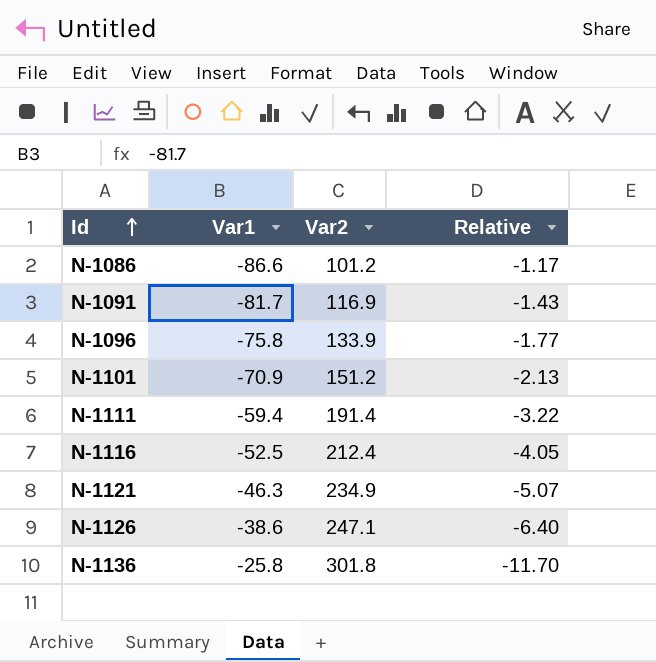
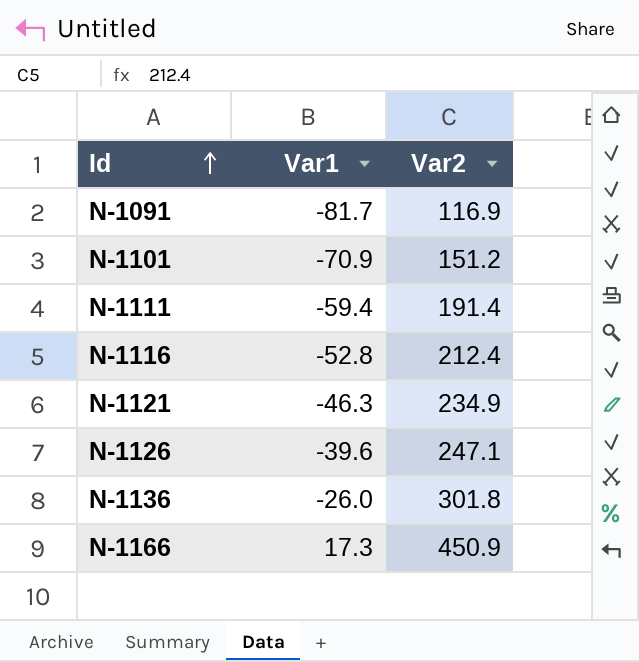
column Relative | formula: [Var2] / [Var1] -> none
row N-1086: -86.6 | 101.2 | -1.17 -> none
row N-1096: -75.8 | 133.9 | -1.77 -> none
N-1116 | Var1: -52.5 -> -52.8
N-1126 | Var1: -38.6 -> -39.6
N-1136 | Var1: -25.8 -> -26.0
row N-1166: none -> 17.3 | 450.9

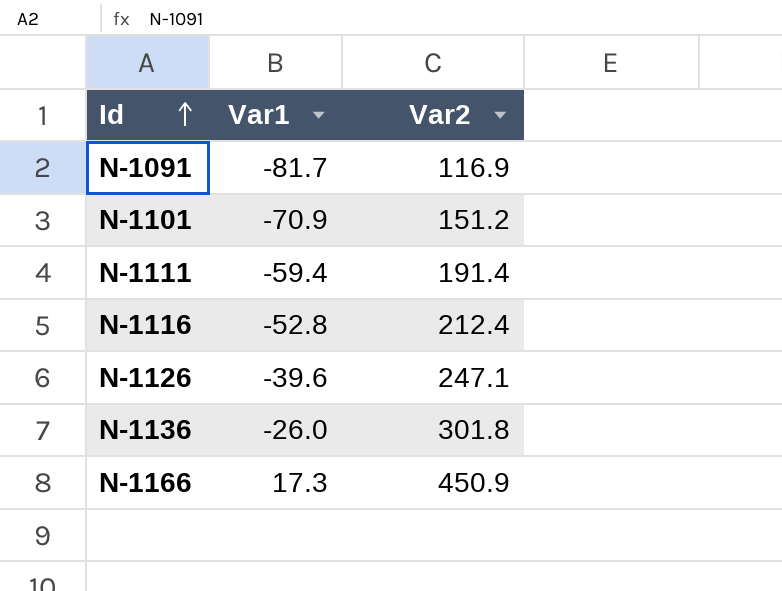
row N-1121: -46.3 | 234.9 -> none

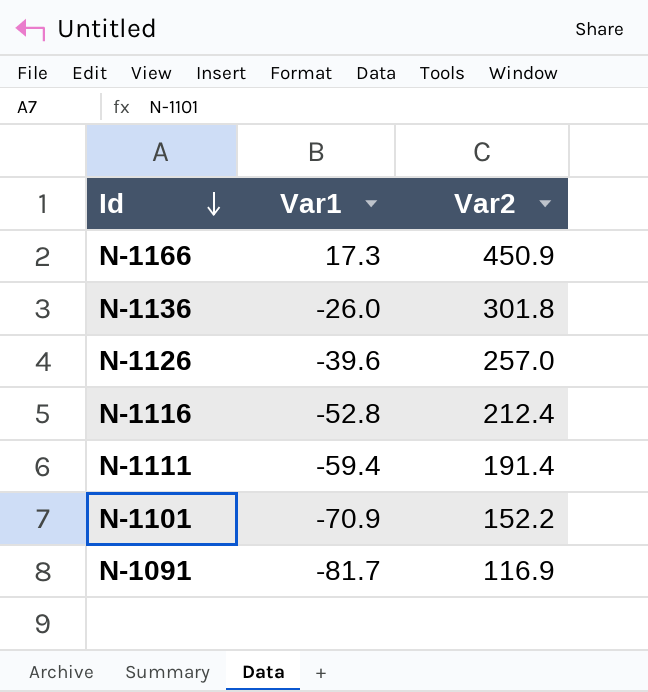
row order: Id ascending -> Id descending
N-1126 | Var2: 247.1 -> 257.0
N-1101 | Var2: 151.2 -> 152.2

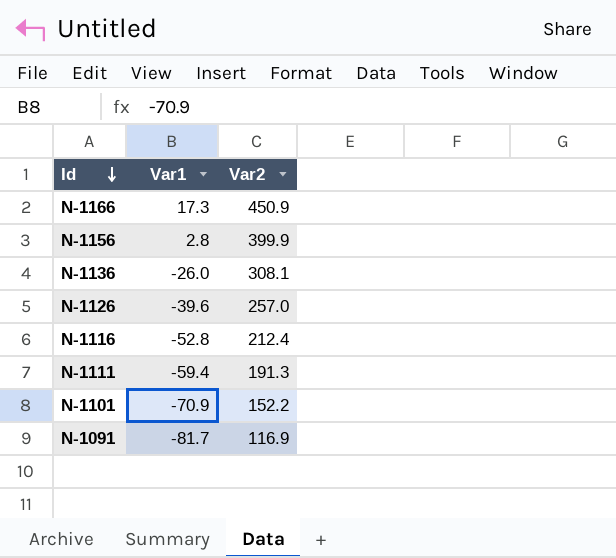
row N-1156: none -> 2.8 | 399.9
N-1136 | Var2: 301.8 -> 308.1
N-1111 | Var2: 191.4 -> 191.3

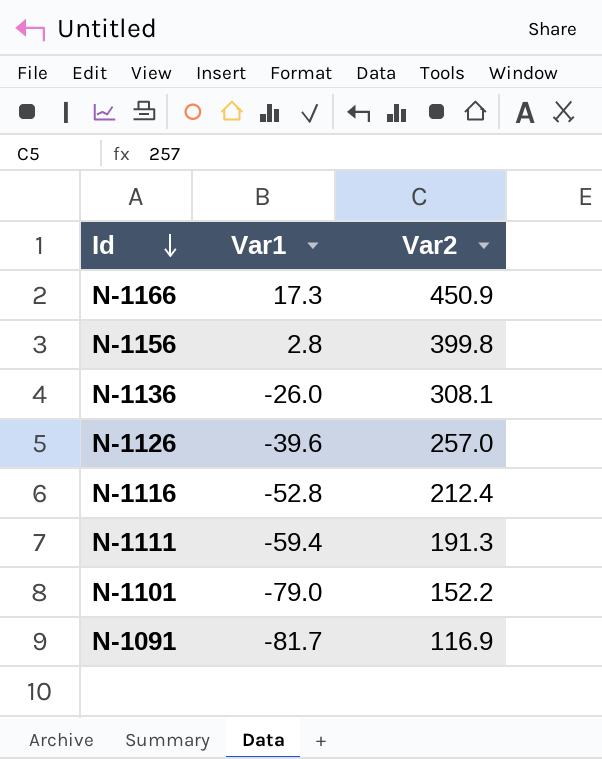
N-1156 | Var2: 399.9 -> 399.8
N-1101 | Var1: -70.9 -> -79.0

